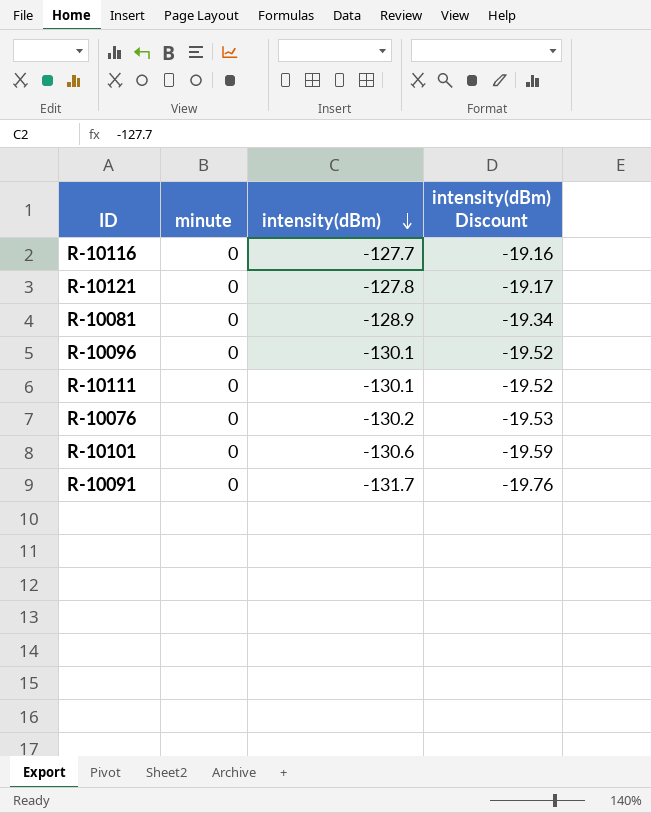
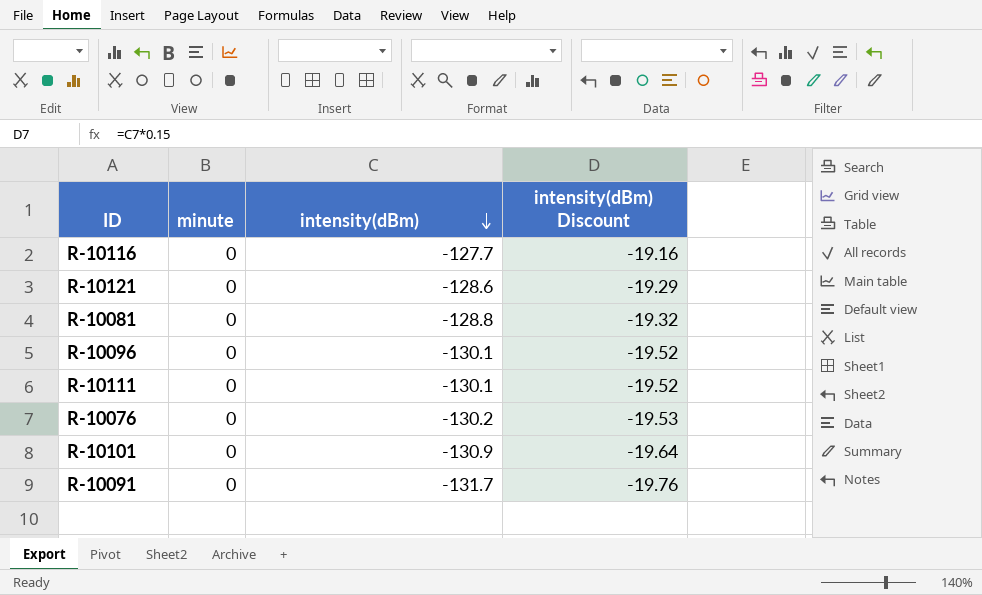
R-10121 | intensity(dBm): -127.8 -> -128.6
R-10121 | intensity(dBm) Discount: -19.17 -> -19.29
R-10081 | intensity(dBm): -128.9 -> -128.8
R-10081 | intensity(dBm) Discount: -19.34 -> -19.32
R-10101 | intensity(dBm): -130.6 -> -130.9
R-10101 | intensity(dBm) Discount: -19.59 -> -19.64

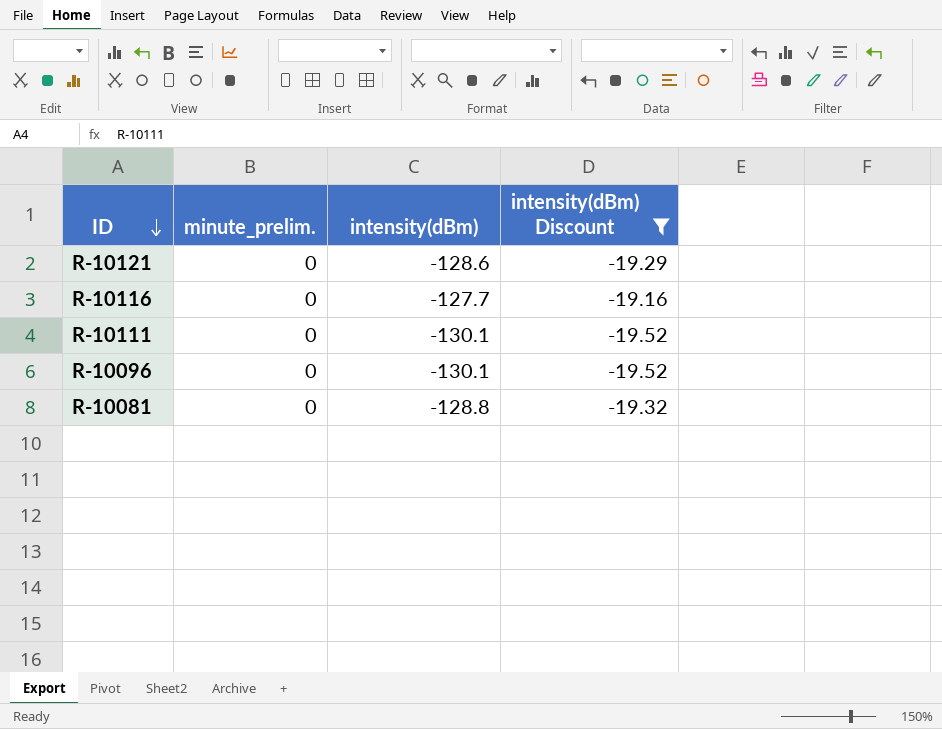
filter: none -> intensity(dBm) Discount >= -19.52
row order: intensity(dBm) descending -> ID descending
column name: minute -> minute_prelim.

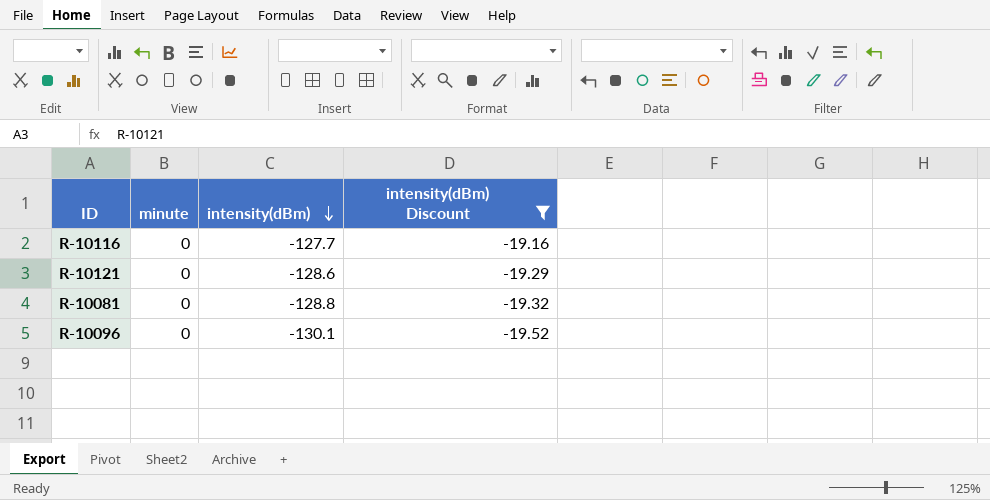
row order: ID descending -> intensity(dBm) descending
column name: minute_prelim. -> minute
row R-10111: 0 | -130.1 | -19.52 -> none

